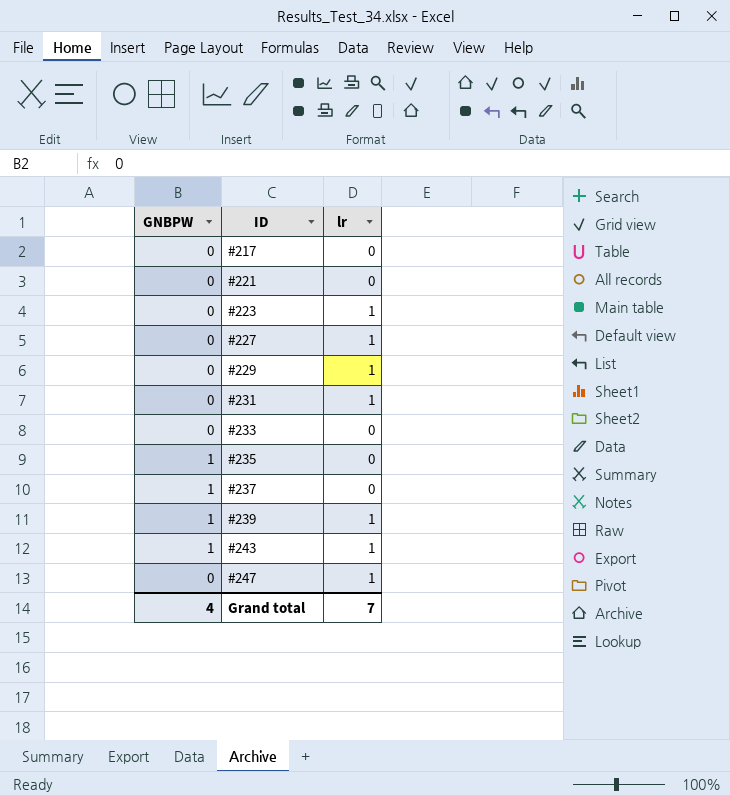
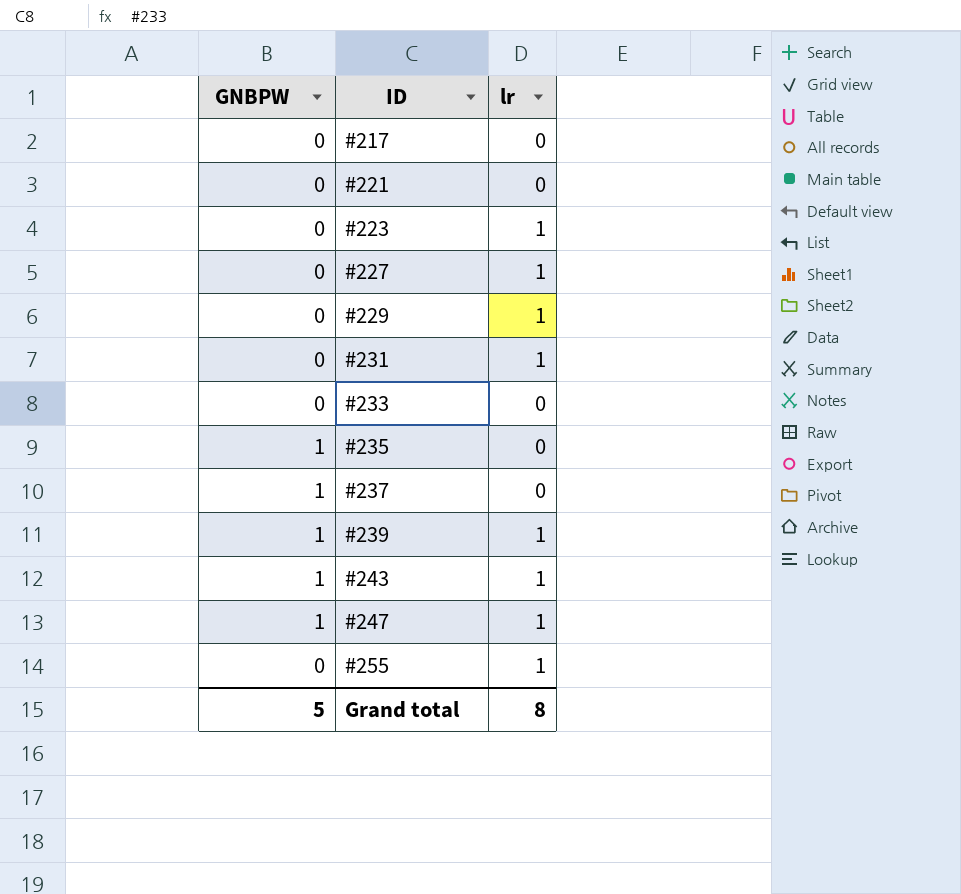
#247 | GNBPW: 0 -> 1
row #255: none -> 0 | 1
Grand total | GNBPW: 4 -> 5
Grand total | lr: 7 -> 8

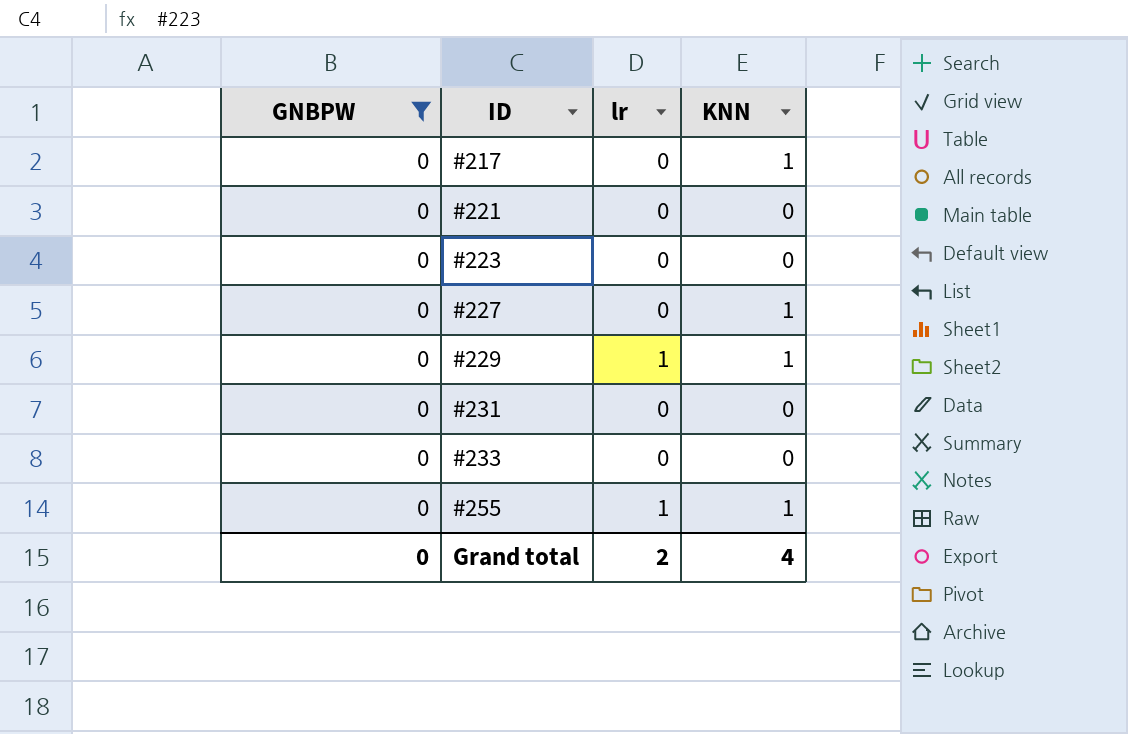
filter: none -> GNBPW = 0
column KNN | position: none -> 4
#223 | lr: 1 -> 0
#227 | lr: 1 -> 0
#231 | lr: 1 -> 0
Grand total | GNBPW: 5 -> 0
Grand total | lr: 8 -> 2

